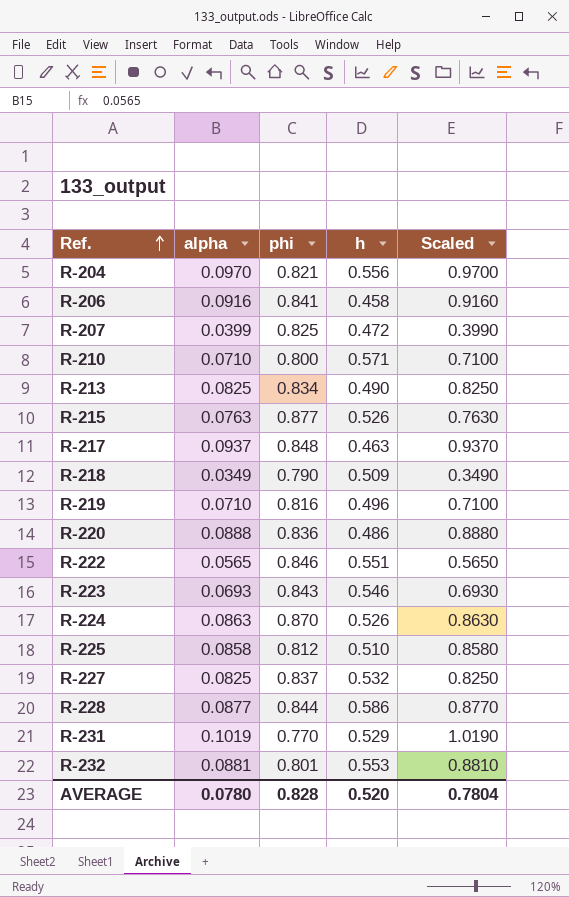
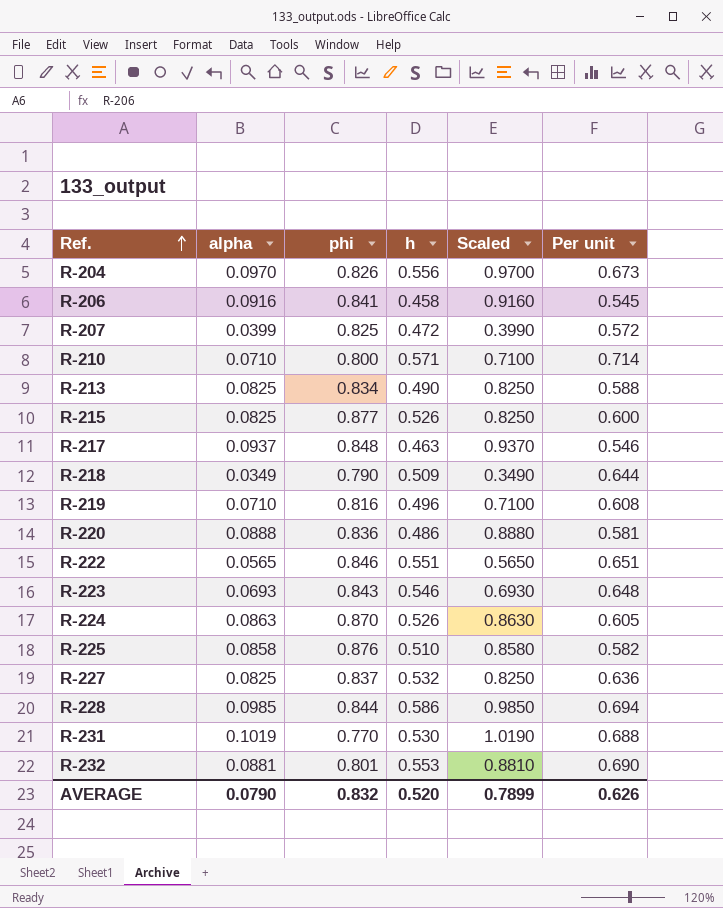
column Per unit | formula: none -> [h] / [phi]
R-204 | phi: 0.821 -> 0.826
R-215 | alpha: 0.0763 -> 0.0825
R-215 | Scaled: 0.7630 -> 0.8250
R-225 | phi: 0.812 -> 0.876
R-228 | alpha: 0.0877 -> 0.0985
R-228 | Scaled: 0.8770 -> 0.9850
R-231 | h: 0.529 -> 0.530
AVERAGE | alpha: 0.0780 -> 0.0790
AVERAGE | phi: 0.828 -> 0.832
AVERAGE | Scaled: 0.7804 -> 0.7899

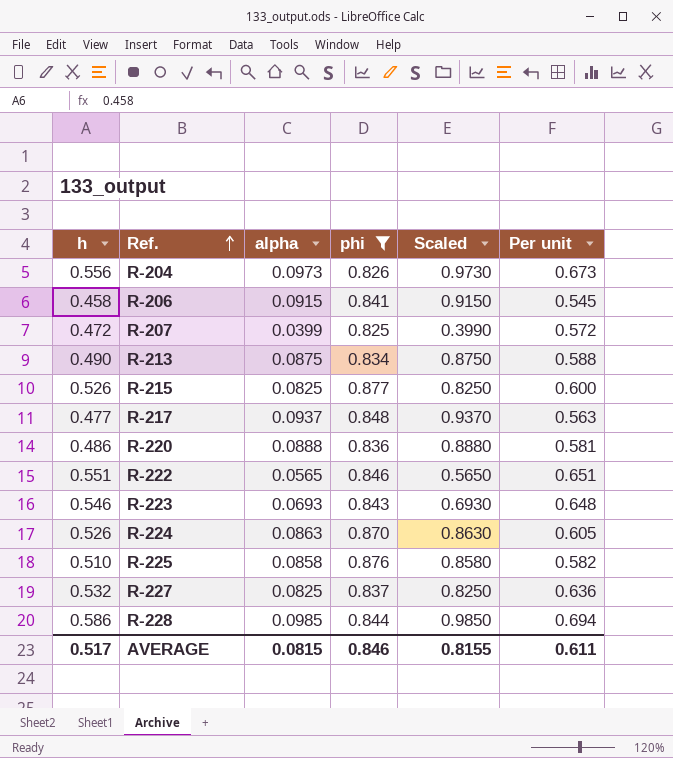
filter: none -> phi >= 0.825
column h | position: 4 -> 1
R-204 | alpha: 0.0970 -> 0.0973
R-204 | Scaled: 0.9700 -> 0.9730
R-206 | alpha: 0.0916 -> 0.0915
R-206 | Scaled: 0.9160 -> 0.9150
R-213 | alpha: 0.0825 -> 0.0875
R-213 | Scaled: 0.8250 -> 0.8750
R-217 | h: 0.463 -> 0.477
R-217 | Per unit: 0.546 -> 0.563
AVERAGE | h: 0.520 -> 0.517
AVERAGE | alpha: 0.0790 -> 0.0815
AVERAGE | phi: 0.832 -> 0.846
AVERAGE | Scaled: 0.7899 -> 0.8155
AVERAGE | Per unit: 0.626 -> 0.611

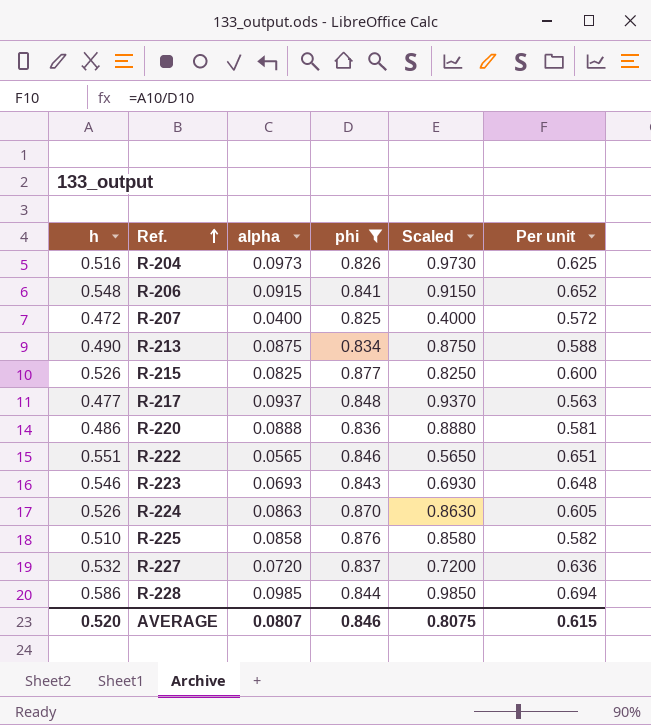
R-204 | h: 0.556 -> 0.516
R-204 | Per unit: 0.673 -> 0.625
R-206 | h: 0.458 -> 0.548
R-206 | Per unit: 0.545 -> 0.652
R-207 | alpha: 0.0399 -> 0.0400
R-207 | Scaled: 0.3990 -> 0.4000
R-227 | alpha: 0.0825 -> 0.0720
R-227 | Scaled: 0.8250 -> 0.7200
AVERAGE | h: 0.517 -> 0.520
AVERAGE | alpha: 0.0815 -> 0.0807
AVERAGE | Scaled: 0.8155 -> 0.8075
AVERAGE | Per unit: 0.611 -> 0.615

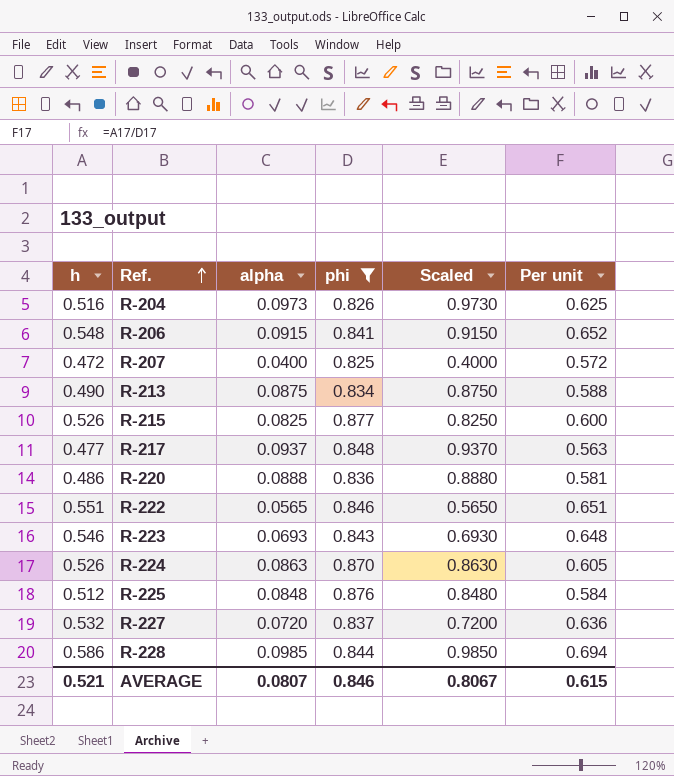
R-225 | h: 0.510 -> 0.512
R-225 | alpha: 0.0858 -> 0.0848
R-225 | Scaled: 0.8580 -> 0.8480
R-225 | Per unit: 0.582 -> 0.584
AVERAGE | h: 0.520 -> 0.521
AVERAGE | Scaled: 0.8075 -> 0.8067

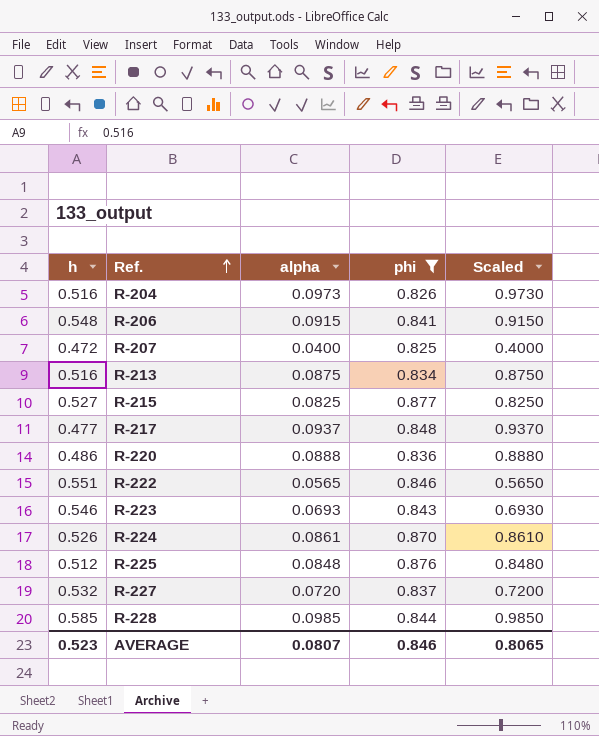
column Per unit | formula: [h] / [phi] -> none
R-213 | h: 0.490 -> 0.516
R-215 | h: 0.526 -> 0.527
R-224 | alpha: 0.0863 -> 0.0861
R-224 | Scaled: 0.8630 -> 0.8610
R-228 | h: 0.586 -> 0.585
AVERAGE | h: 0.521 -> 0.523
AVERAGE | Scaled: 0.8067 -> 0.8065

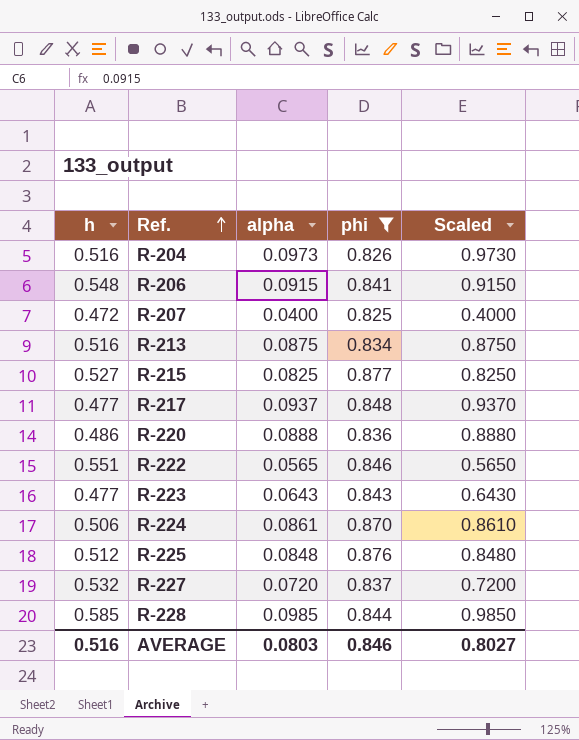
R-223 | h: 0.546 -> 0.477
R-223 | alpha: 0.0693 -> 0.0643
R-223 | Scaled: 0.6930 -> 0.6430
R-224 | h: 0.526 -> 0.506
AVERAGE | h: 0.523 -> 0.516
AVERAGE | alpha: 0.0807 -> 0.0803
AVERAGE | Scaled: 0.8065 -> 0.8027

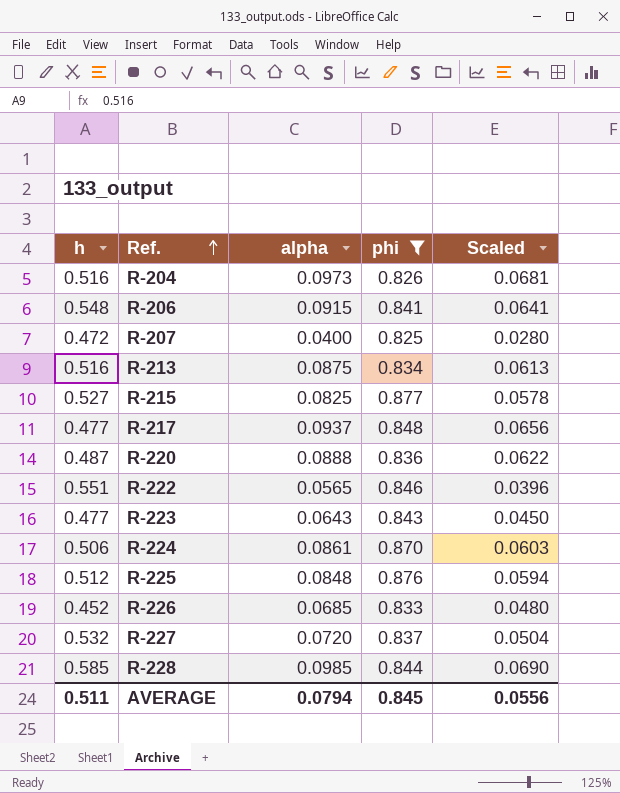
column Scaled | formula: [alpha] * 10 -> [alpha] * 0.7
R-220 | h: 0.486 -> 0.487
row R-226: none -> 0.452 | 0.0685 | 0.833 | 0.0480
AVERAGE | h: 0.516 -> 0.511
AVERAGE | alpha: 0.0803 -> 0.0794
AVERAGE | phi: 0.846 -> 0.845
AVERAGE | Scaled: 0.8027 -> 0.0556

